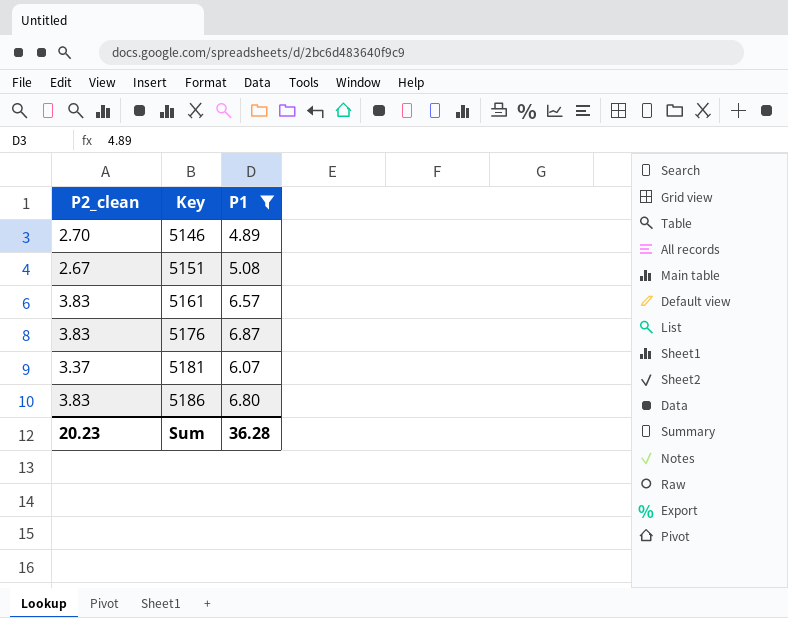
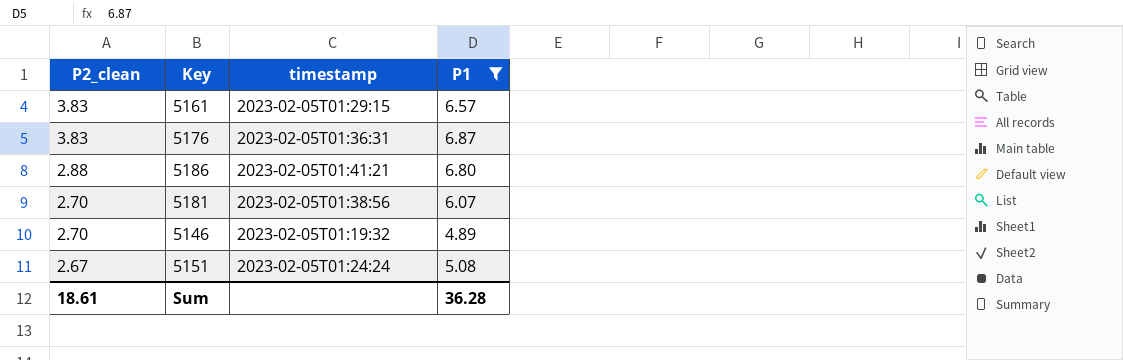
row order: Key ascending -> P2_clean descending
column timestamp | position: none -> 3
5186 | P2_clean: 3.83 -> 2.88
5181 | P2_clean: 3.37 -> 2.70
Sum | P2_clean: 20.23 -> 18.61

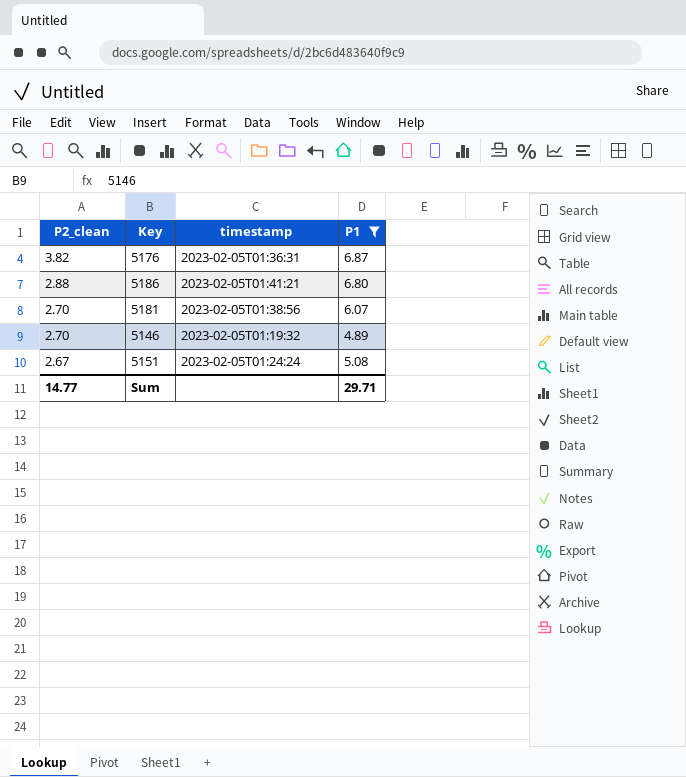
row 5161: 3.83 | 2023-02-05T01:29:15 | 6.57 -> none
5176 | P2_clean: 3.83 -> 3.82
Sum | P2_clean: 18.61 -> 14.77
Sum | P1: 36.28 -> 29.71

